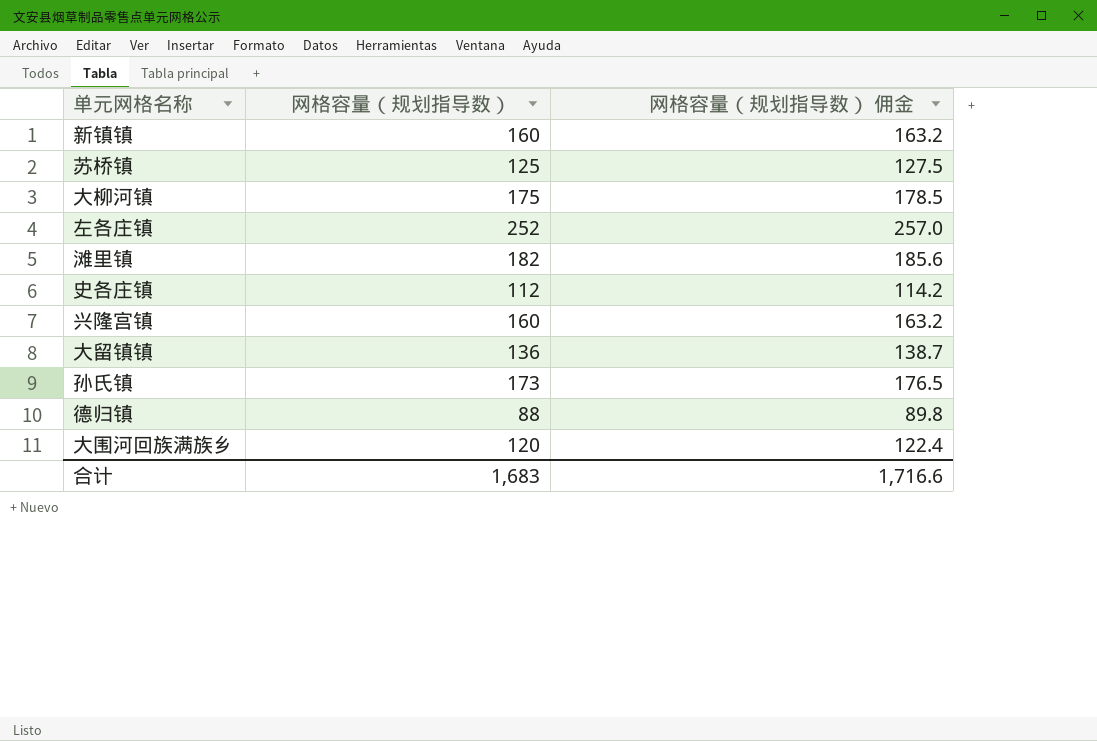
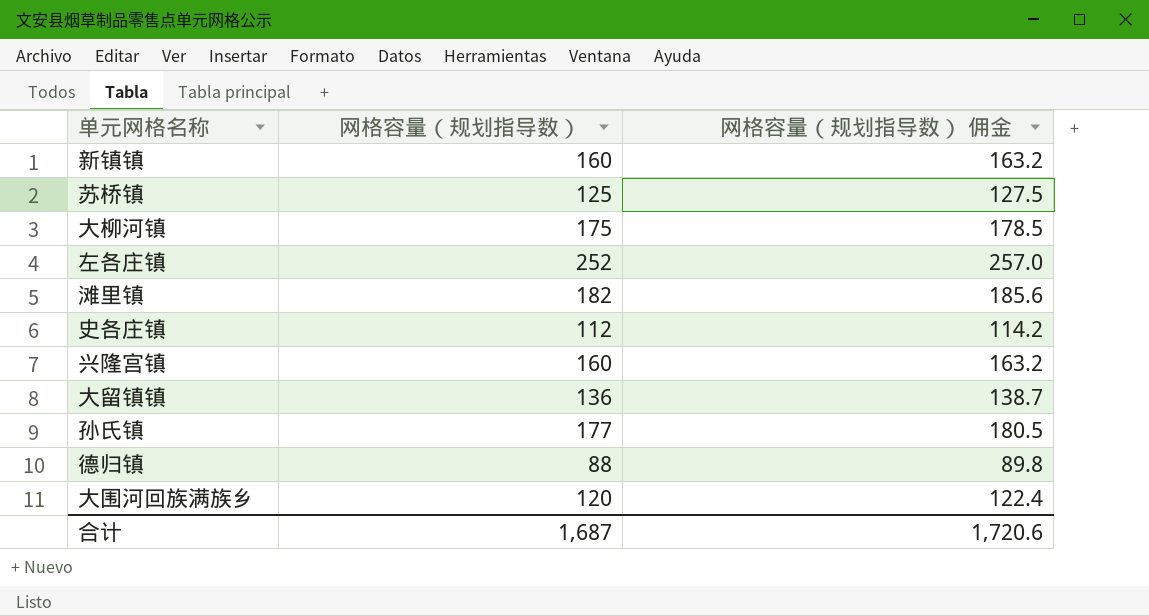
孙氏镇 | 网格容量（规划指导数）: 173 -> 177
孙氏镇 | 网格容量（规划指导数） 佣金: 176.5 -> 180.5
合计 | 网格容量（规划指导数）: 1,683 -> 1,687
合计 | 网格容量（规划指导数） 佣金: 1,716.6 -> 1,720.6

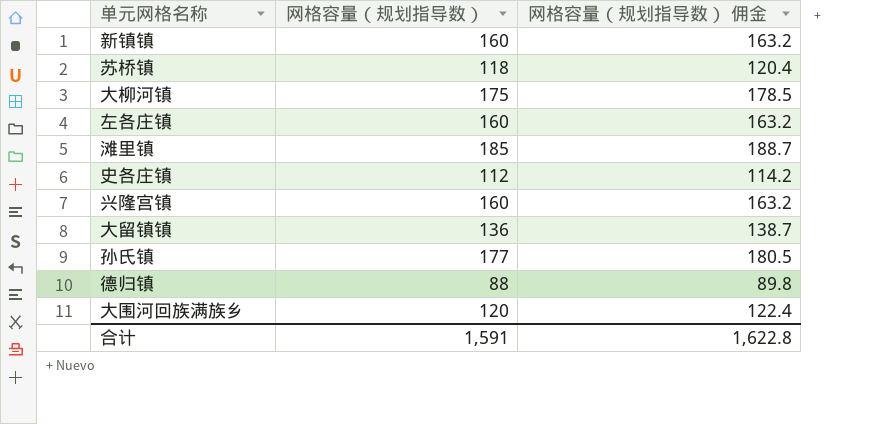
苏桥镇 | 网格容量（规划指导数）: 125 -> 118
苏桥镇 | 网格容量（规划指导数） 佣金: 127.5 -> 120.4
左各庄镇 | 网格容量（规划指导数）: 252 -> 160
左各庄镇 | 网格容量（规划指导数） 佣金: 257.0 -> 163.2
滩里镇 | 网格容量（规划指导数）: 182 -> 185
滩里镇 | 网格容量（规划指导数） 佣金: 185.6 -> 188.7
合计 | 网格容量（规划指导数）: 1,687 -> 1,591
合计 | 网格容量（规划指导数） 佣金: 1,720.6 -> 1,622.8

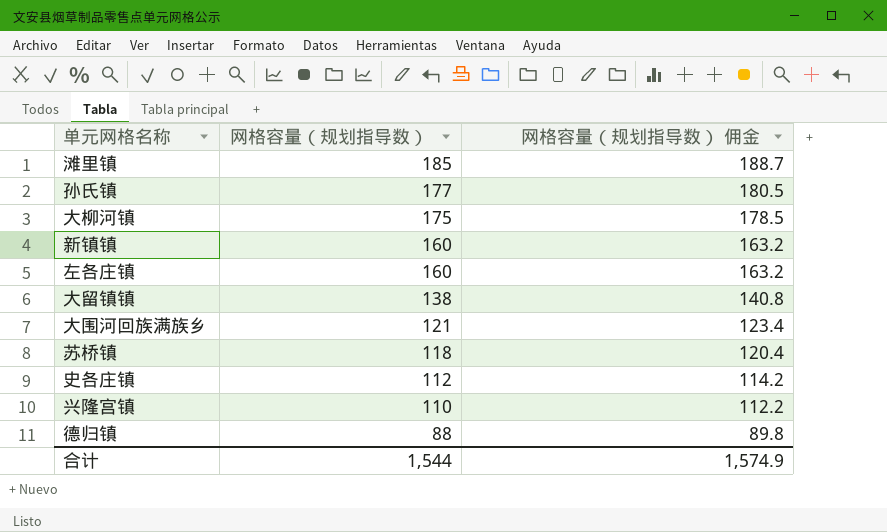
row order: none -> 网格容量（规划指导数） descending
大留镇镇 | 网格容量（规划指导数）: 136 -> 138
大留镇镇 | 网格容量（规划指导数） 佣金: 138.7 -> 140.8
大围河回族满族乡 | 网格容量（规划指导数）: 120 -> 121
大围河回族满族乡 | 网格容量（规划指导数） 佣金: 122.4 -> 123.4
兴隆宫镇 | 网格容量（规划指导数）: 160 -> 110
兴隆宫镇 | 网格容量（规划指导数） 佣金: 163.2 -> 112.2
合计 | 网格容量（规划指导数）: 1,591 -> 1,544
合计 | 网格容量（规划指导数） 佣金: 1,622.8 -> 1,574.9

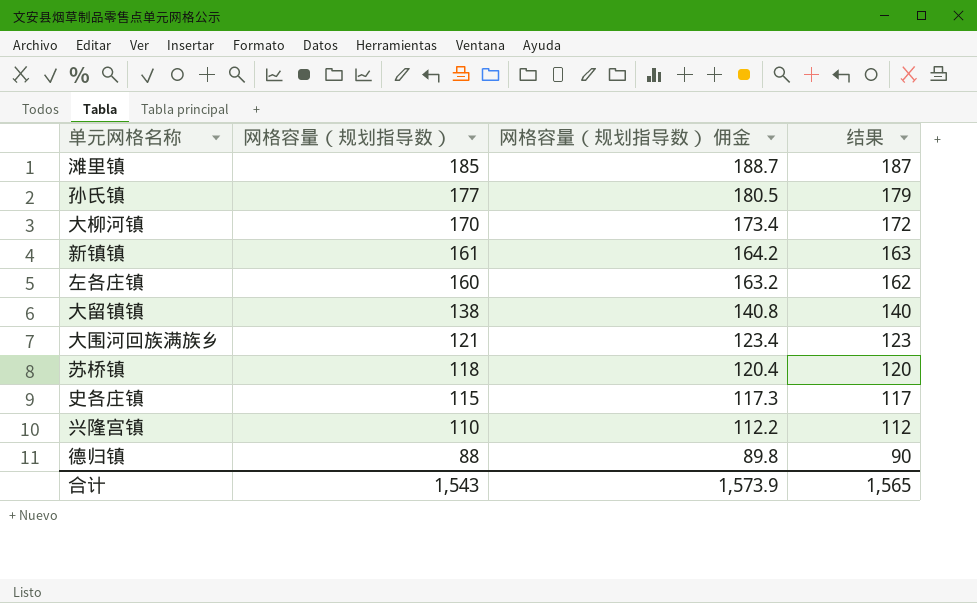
column 结果 | formula: none -> [网格容量（规划指导数）] + 2
大柳河镇 | 网格容量（规划指导数）: 175 -> 170
大柳河镇 | 网格容量（规划指导数） 佣金: 178.5 -> 173.4
新镇镇 | 网格容量（规划指导数）: 160 -> 161
新镇镇 | 网格容量（规划指导数） 佣金: 163.2 -> 164.2
史各庄镇 | 网格容量（规划指导数）: 112 -> 115
史各庄镇 | 网格容量（规划指导数） 佣金: 114.2 -> 117.3
合计 | 网格容量（规划指导数）: 1,544 -> 1,543
合计 | 网格容量（规划指导数） 佣金: 1,574.9 -> 1,573.9

